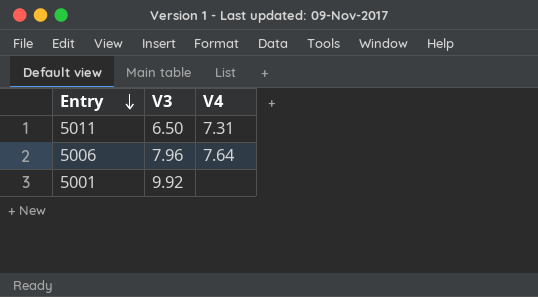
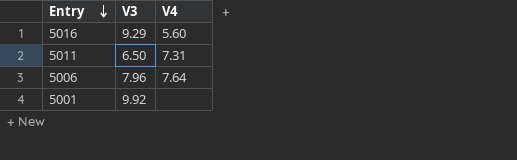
row 5016: none -> 9.29 | 5.60

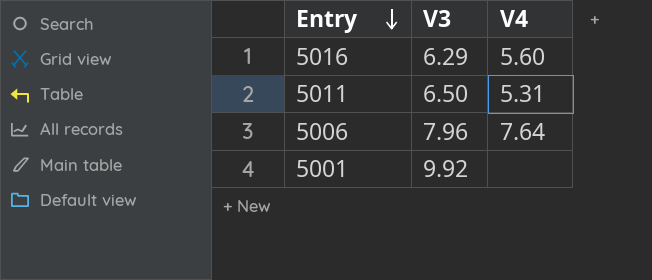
5016 | V3: 9.29 -> 6.29
5011 | V4: 7.31 -> 5.31

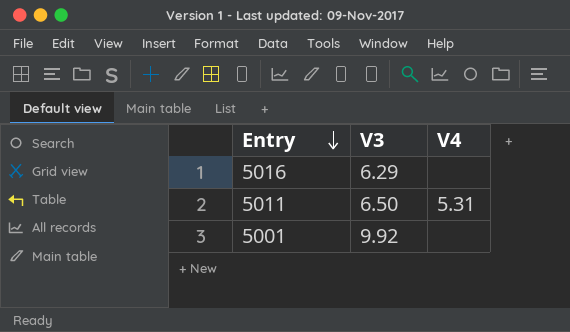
row 5006: 7.96 | 7.64 -> none
5016 | V4: 5.60 -> none

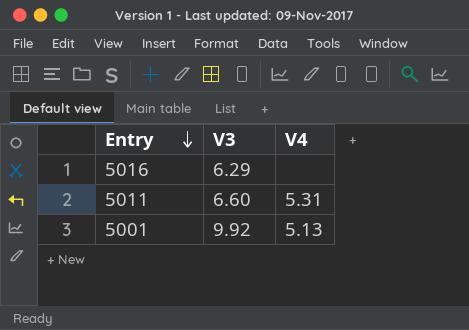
5011 | V3: 6.50 -> 6.60
5001 | V4: none -> 5.13

